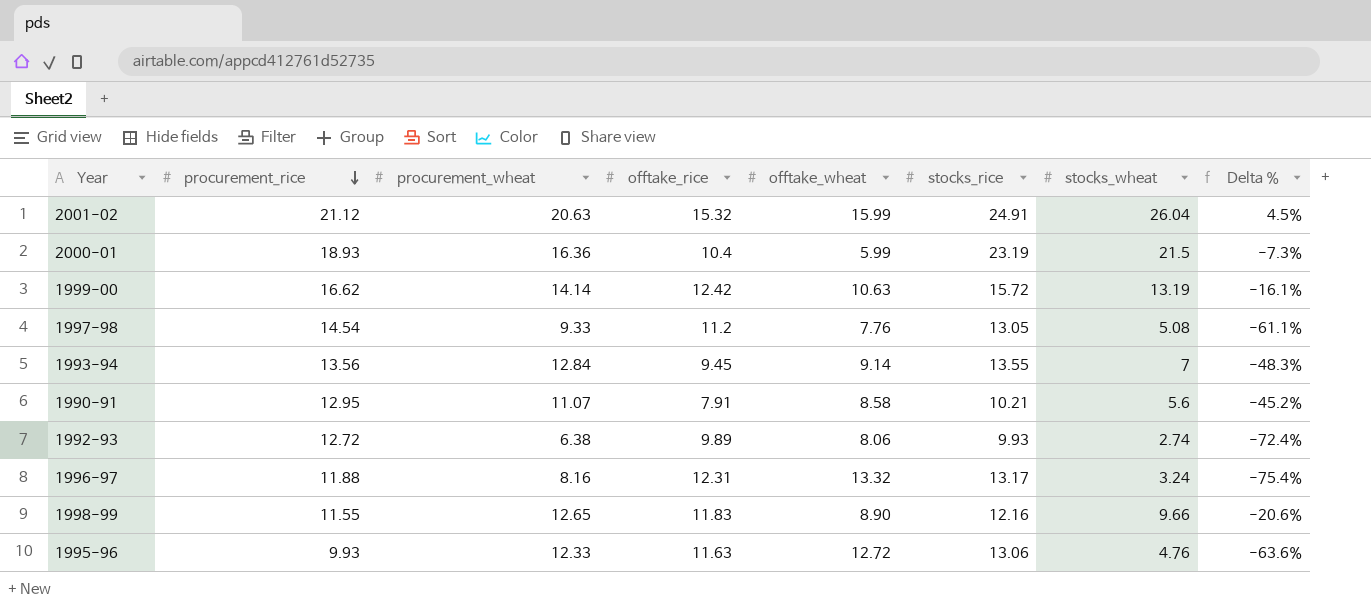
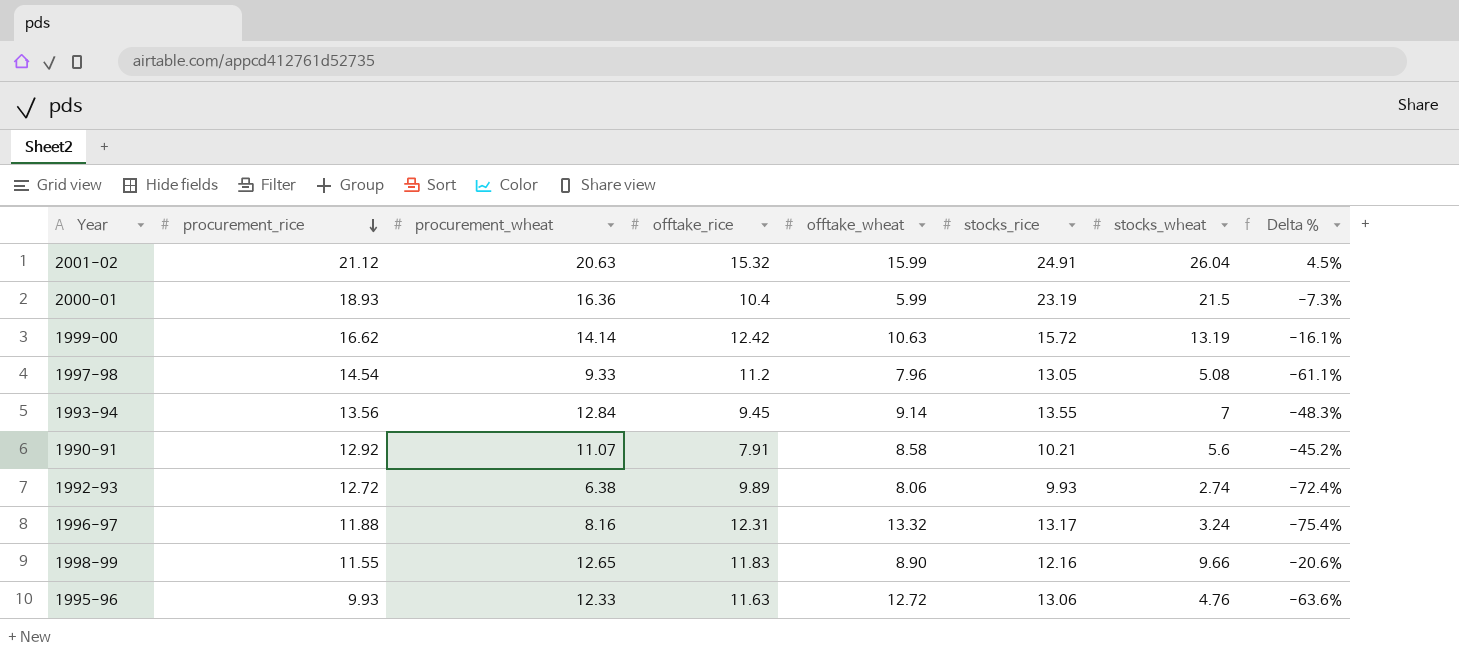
1997-98 | offtake_wheat: 7.76 -> 7.96
1990-91 | procurement_rice: 12.95 -> 12.92

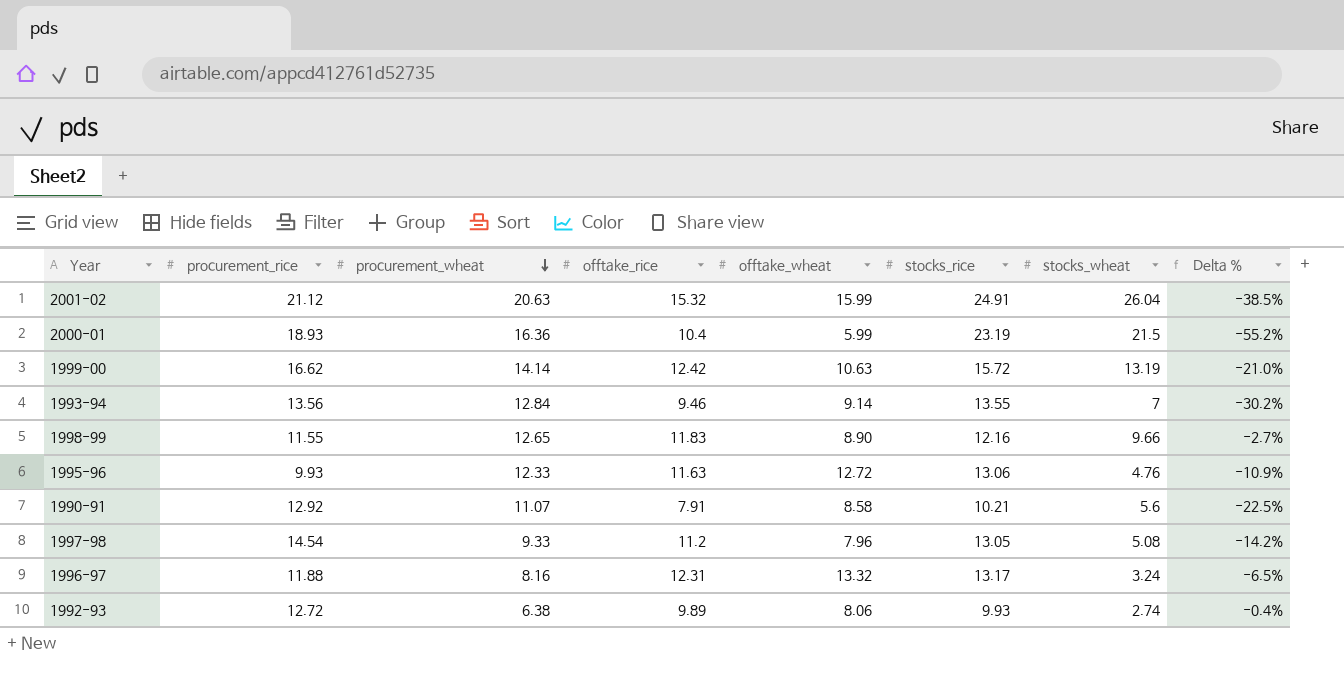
row order: procurement_rice descending -> procurement_wheat descending
column Delta % | formula: ([stocks_wheat] - [stocks_rice]) / [stocks_rice] -> ([offtake_rice] - [stocks_rice]) / [stocks_rice]
1993-94 | offtake_rice: 9.45 -> 9.46

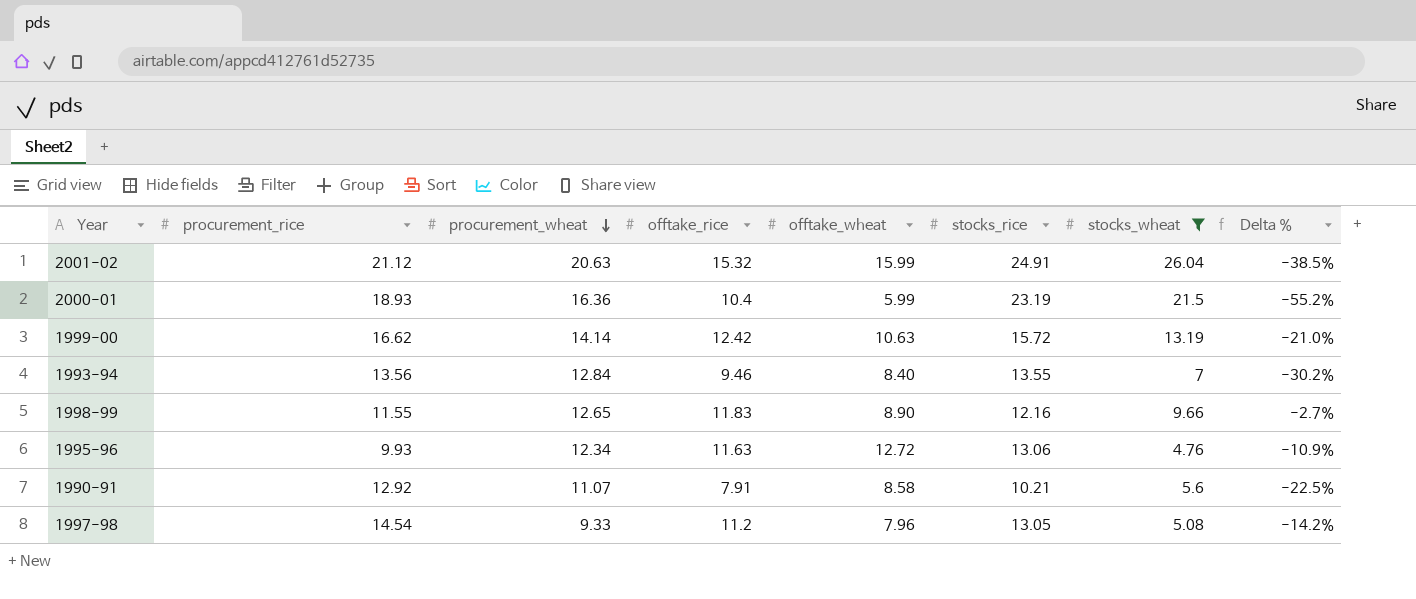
filter: none -> stocks_wheat >= 4.76
1993-94 | offtake_wheat: 9.14 -> 8.40
1995-96 | procurement_wheat: 12.33 -> 12.34

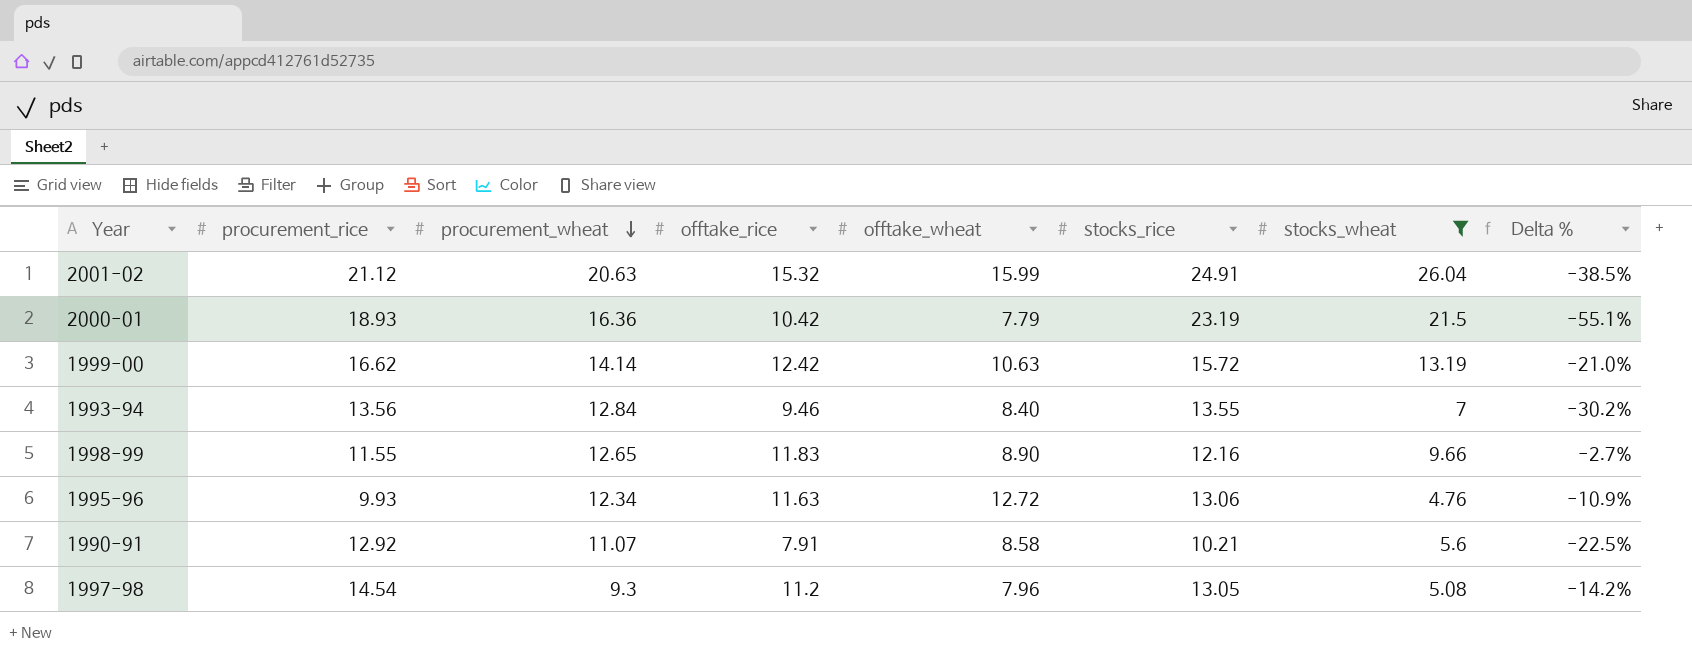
2000-01 | offtake_rice: 10.4 -> 10.42
2000-01 | offtake_wheat: 5.99 -> 7.79
2000-01 | Delta %: -55.2% -> -55.1%
1997-98 | procurement_wheat: 9.33 -> 9.3

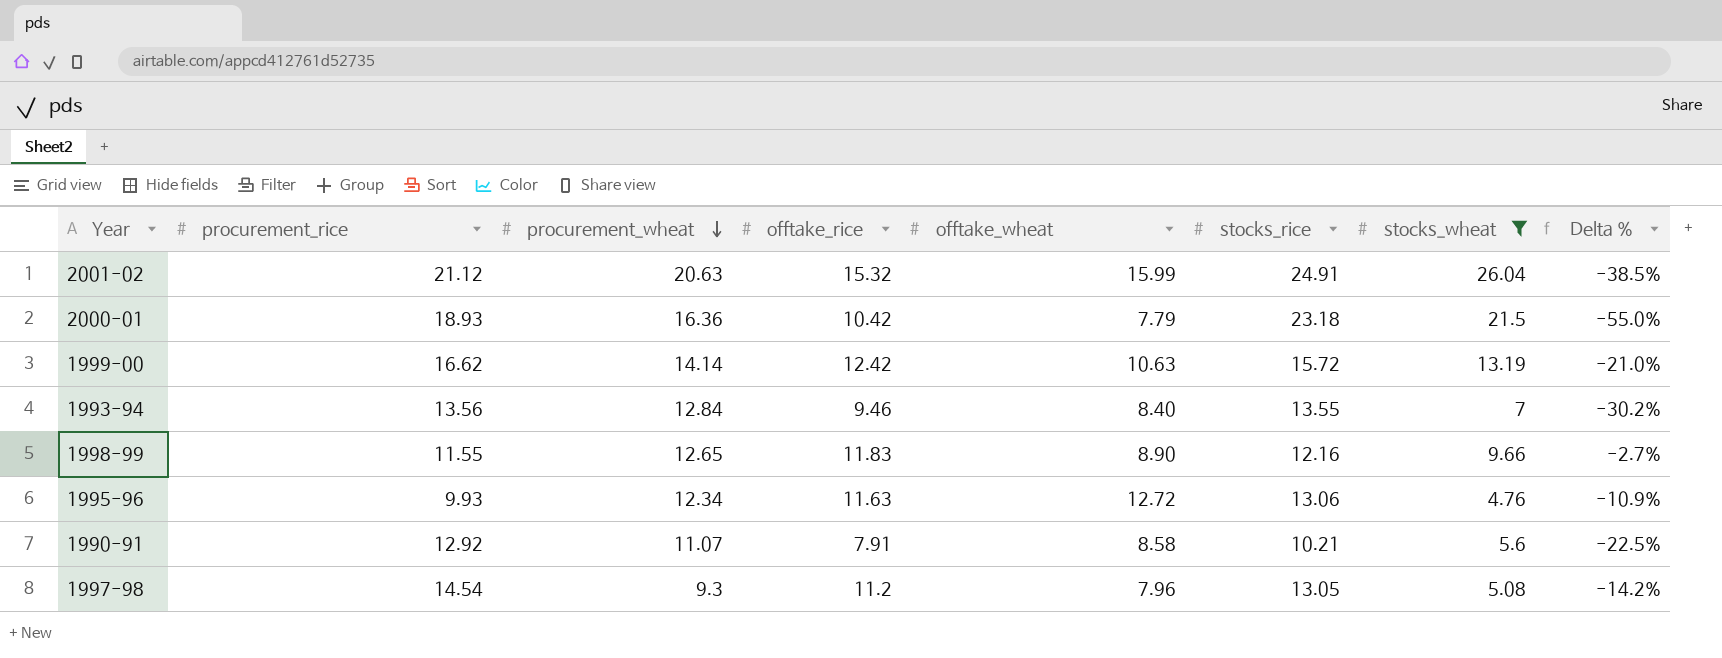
2000-01 | stocks_rice: 23.19 -> 23.18
2000-01 | Delta %: -55.1% -> -55.0%

